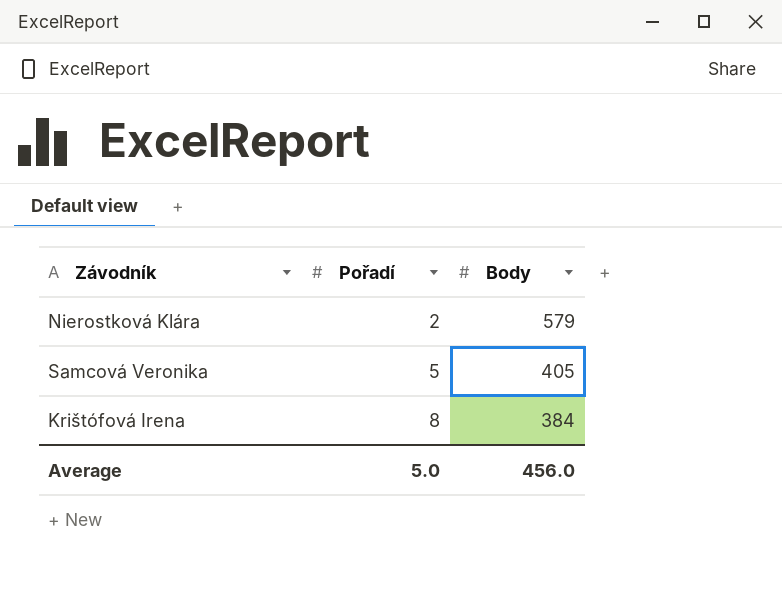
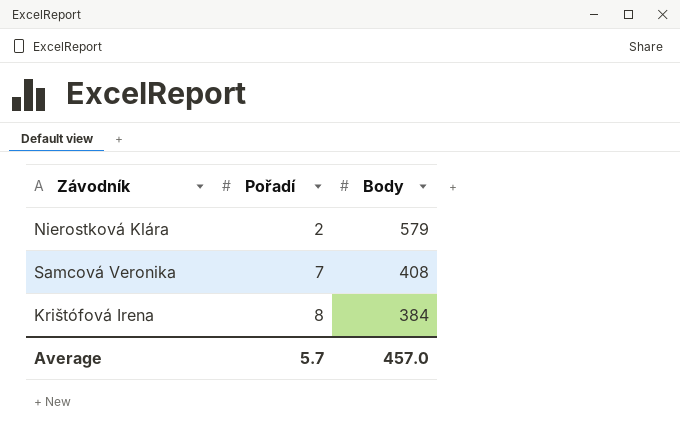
Samcová Veronika | Pořadí: 5 -> 7
Samcová Veronika | Body: 405 -> 408
Average | Pořadí: 5.0 -> 5.7
Average | Body: 456.0 -> 457.0

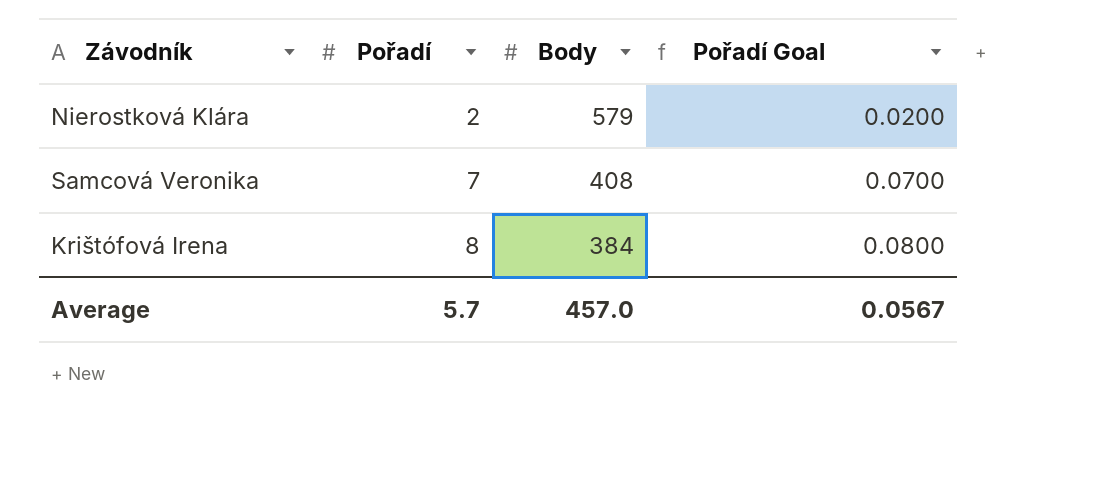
column Pořadí Goal | formula: none -> [Pořadí] * 0.01

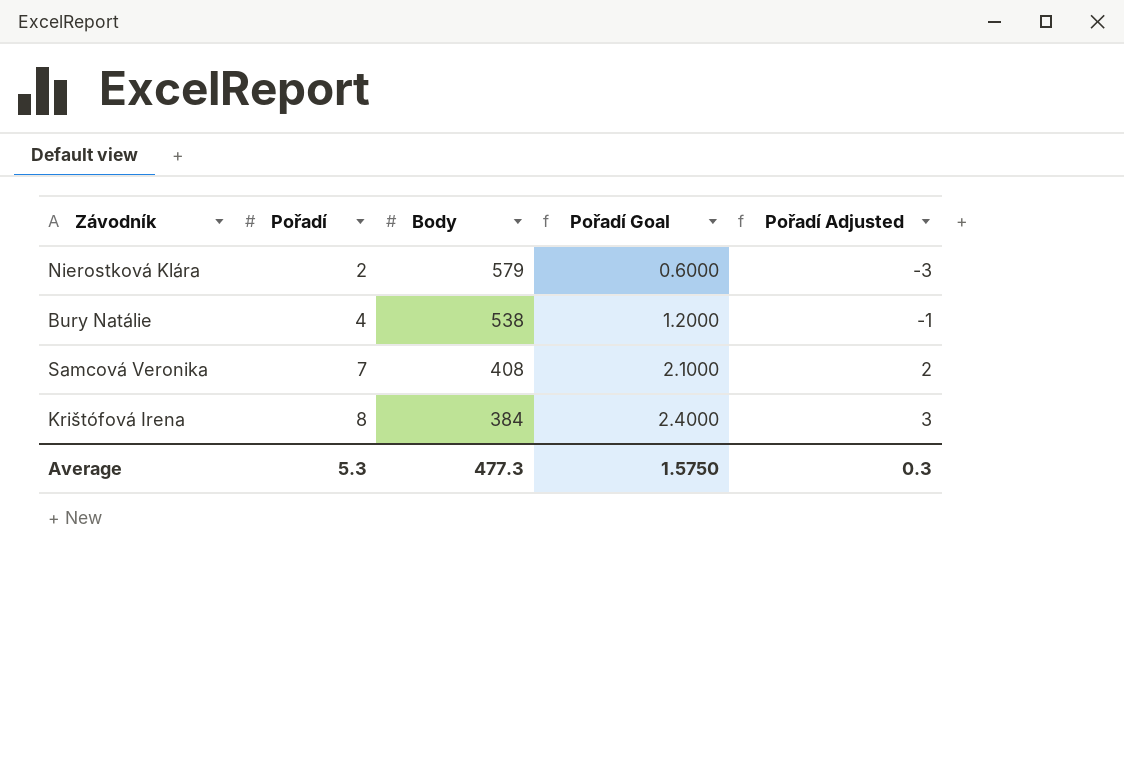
column Pořadí Goal | formula: [Pořadí] * 0.01 -> [Pořadí] * 0.3
column Pořadí Adjusted | formula: none -> [Pořadí] - 5
row Bury Natálie: none -> 4 | 538 | 1.2000 | -1
Average | Pořadí: 5.7 -> 5.3
Average | Body: 457.0 -> 477.3
Average | Pořadí Goal: 0.0567 -> 1.5750

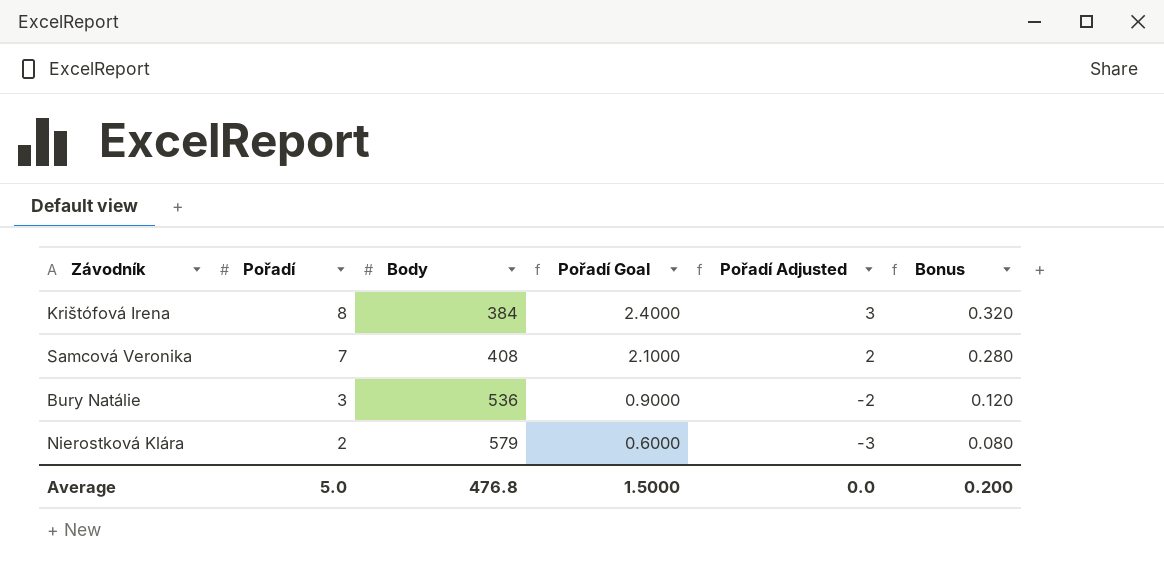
row order: Pořadí ascending -> Pořadí descending
column Bonus | formula: none -> [Pořadí] * 0.04
Bury Natálie | Pořadí: 4 -> 3
Bury Natálie | Body: 538 -> 536
Bury Natálie | Pořadí Goal: 1.2000 -> 0.9000
Bury Natálie | Pořadí Adjusted: -1 -> -2
Average | Pořadí: 5.3 -> 5.0
Average | Body: 477.3 -> 476.8
Average | Pořadí Goal: 1.5750 -> 1.5000
Average | Pořadí Adjusted: 0.3 -> 0.0

